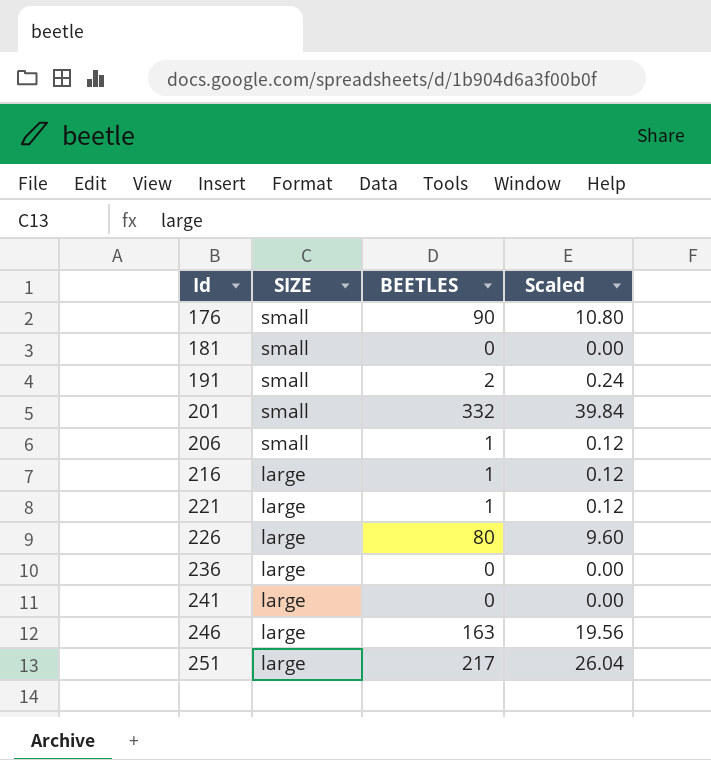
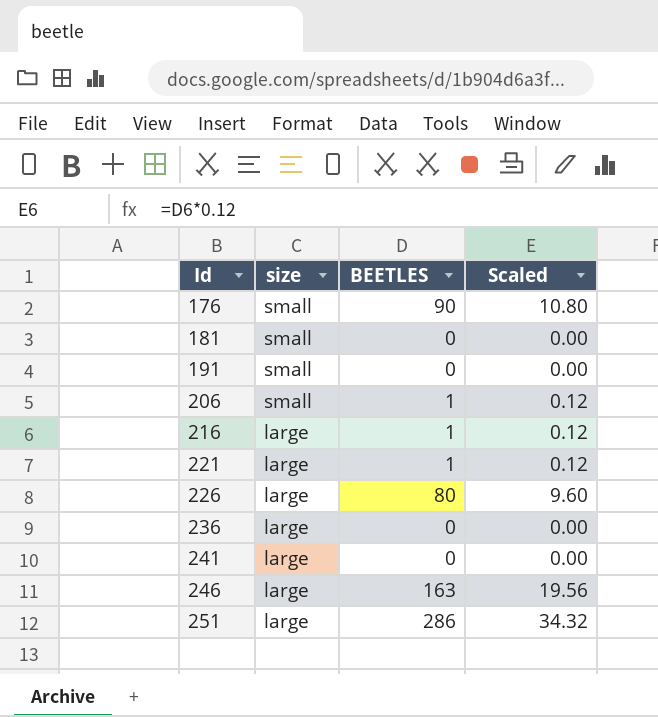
column name: SIZE -> size
row 201: small | 332 | 39.84 -> none
191 | BEETLES: 2 -> 0
191 | Scaled: 0.24 -> 0.00
251 | BEETLES: 217 -> 286
251 | Scaled: 26.04 -> 34.32

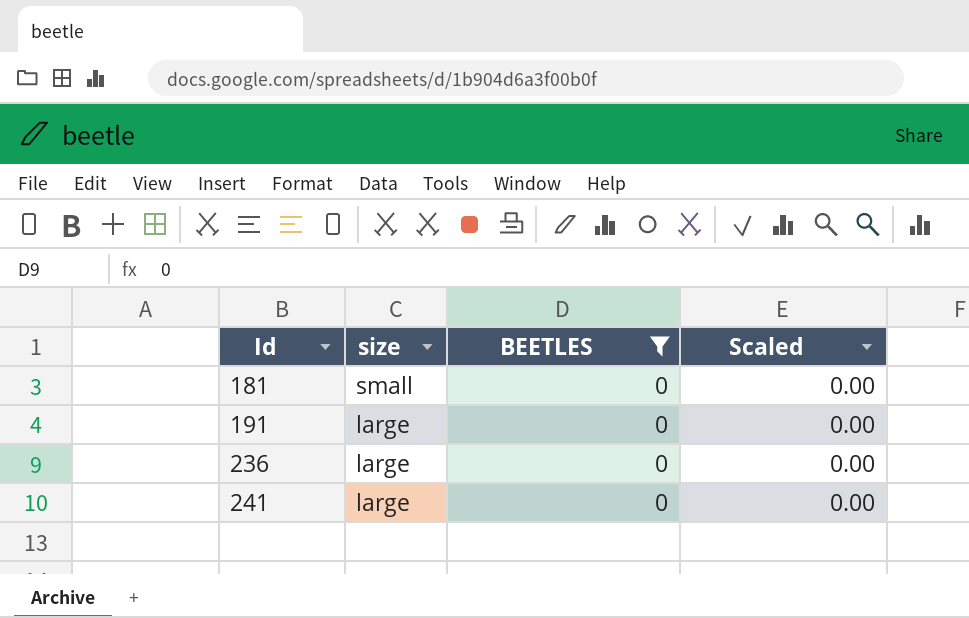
filter: none -> BEETLES = 0
191 | size: small -> large

